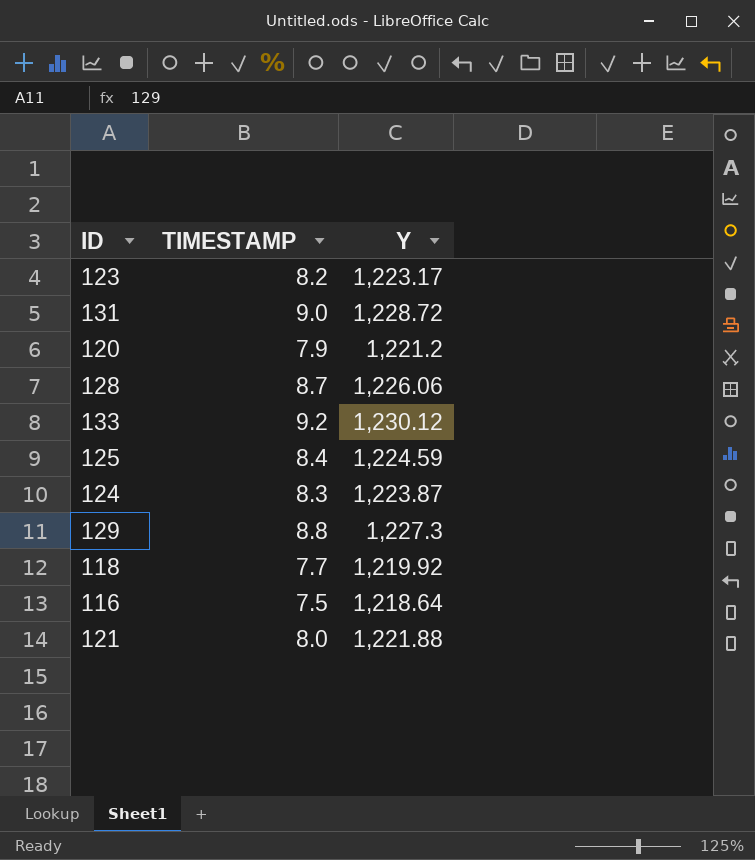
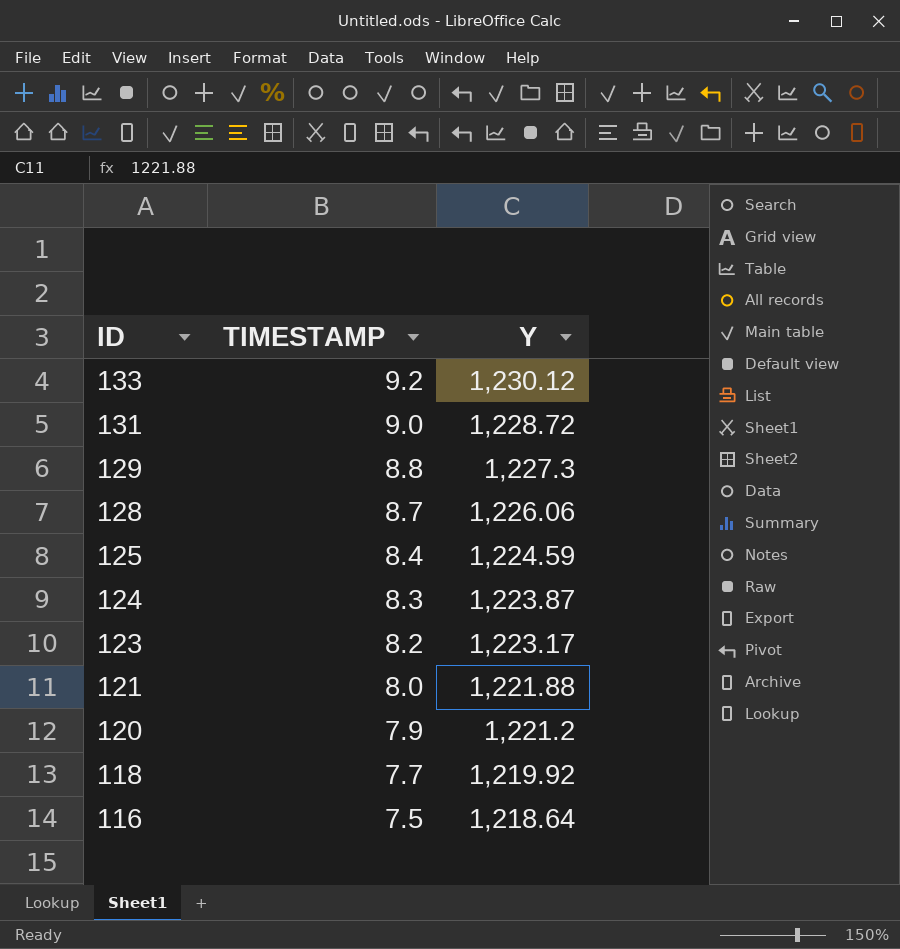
row order: none -> ID descending

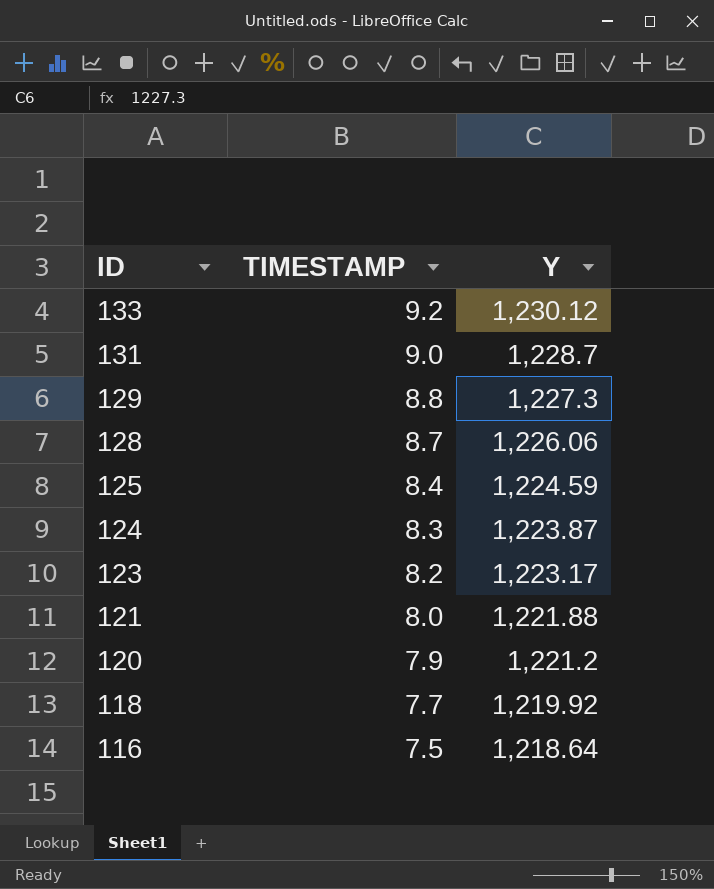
131 | Y: 1,228.72 -> 1,228.7

